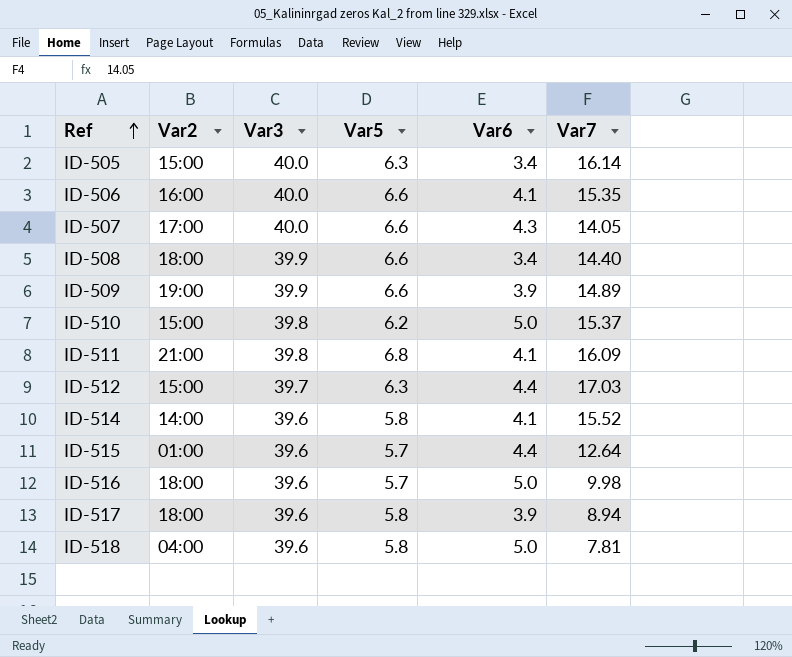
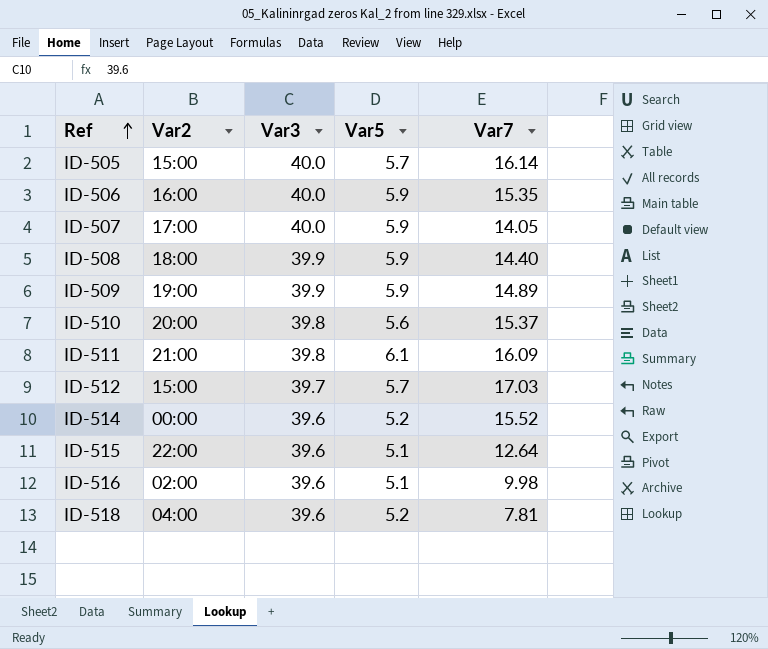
column Var6 | position: 5 -> none
row ID-517: 18:00 | 39.6 | 5.8 | 3.9 | 8.94 -> none
ID-505 | Var5: 6.3 -> 5.7
ID-506 | Var5: 6.6 -> 5.9
ID-507 | Var5: 6.6 -> 5.9
ID-508 | Var5: 6.6 -> 5.9
ID-509 | Var5: 6.6 -> 5.9
ID-510 | Var2: 15:00 -> 20:00
ID-510 | Var5: 6.2 -> 5.6
ID-511 | Var5: 6.8 -> 6.1
ID-512 | Var5: 6.3 -> 5.7
ID-514 | Var2: 14:00 -> 00:00
ID-514 | Var5: 5.8 -> 5.2
ID-515 | Var2: 01:00 -> 22:00
ID-515 | Var5: 5.7 -> 5.1
ID-516 | Var2: 18:00 -> 02:00
ID-516 | Var5: 5.7 -> 5.1
ID-518 | Var5: 5.8 -> 5.2

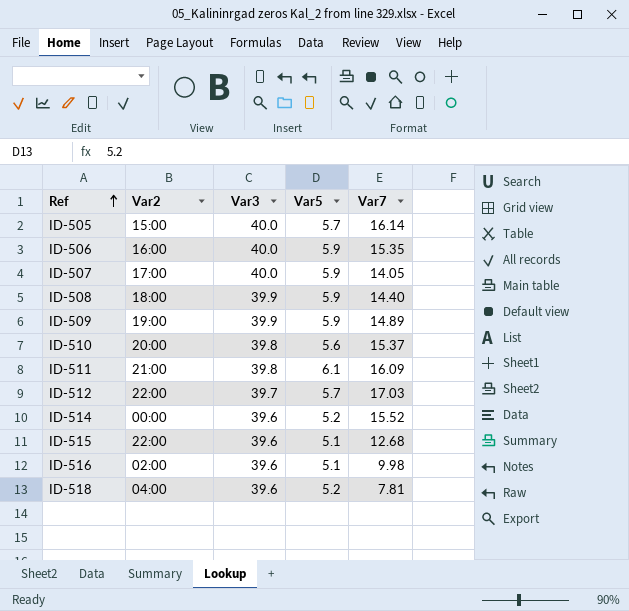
ID-512 | Var2: 15:00 -> 22:00
ID-515 | Var7: 12.64 -> 12.68

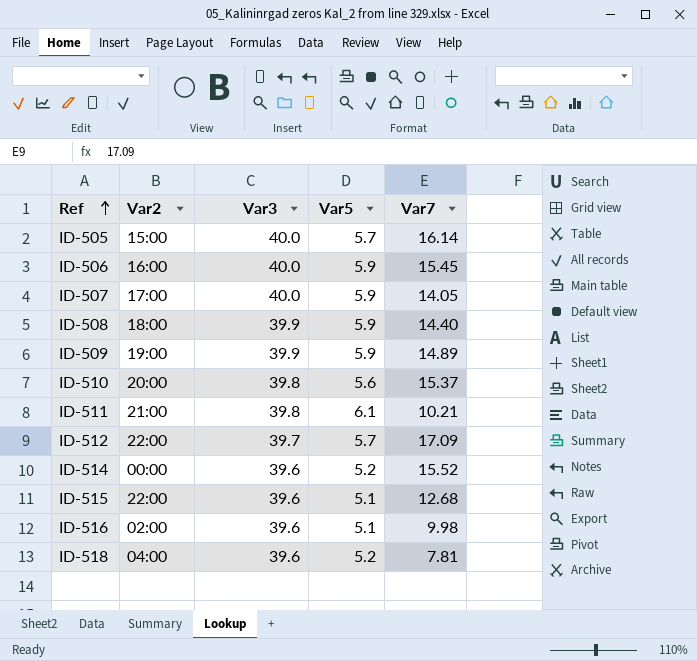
ID-506 | Var7: 15.35 -> 15.45
ID-511 | Var7: 16.09 -> 10.21
ID-512 | Var7: 17.03 -> 17.09

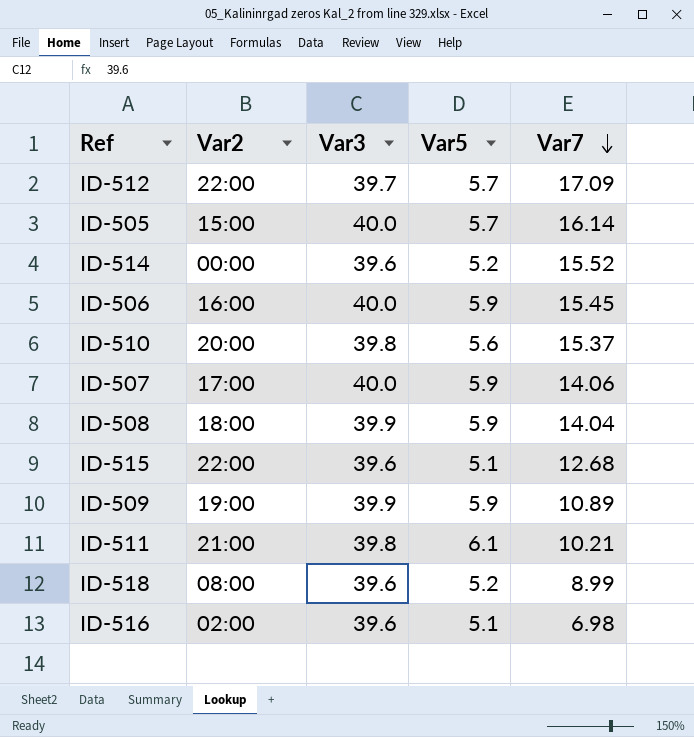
row order: Ref ascending -> Var7 descending
ID-507 | Var7: 14.05 -> 14.06
ID-508 | Var7: 14.40 -> 14.04
ID-509 | Var7: 14.89 -> 10.89
ID-518 | Var2: 04:00 -> 08:00
ID-518 | Var7: 7.81 -> 8.99
ID-516 | Var7: 9.98 -> 6.98

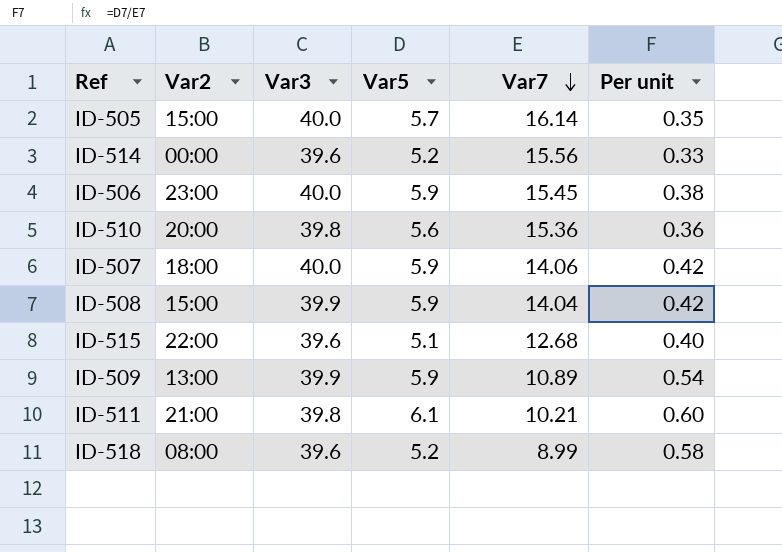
column Per unit | formula: none -> [Var5] / [Var7]
row ID-512: 22:00 | 39.7 | 5.7 | 17.09 -> none
row ID-516: 02:00 | 39.6 | 5.1 | 6.98 -> none
ID-514 | Var7: 15.52 -> 15.56
ID-506 | Var2: 16:00 -> 23:00
ID-510 | Var7: 15.37 -> 15.36
ID-507 | Var2: 17:00 -> 18:00
ID-508 | Var2: 18:00 -> 15:00
ID-509 | Var2: 19:00 -> 13:00

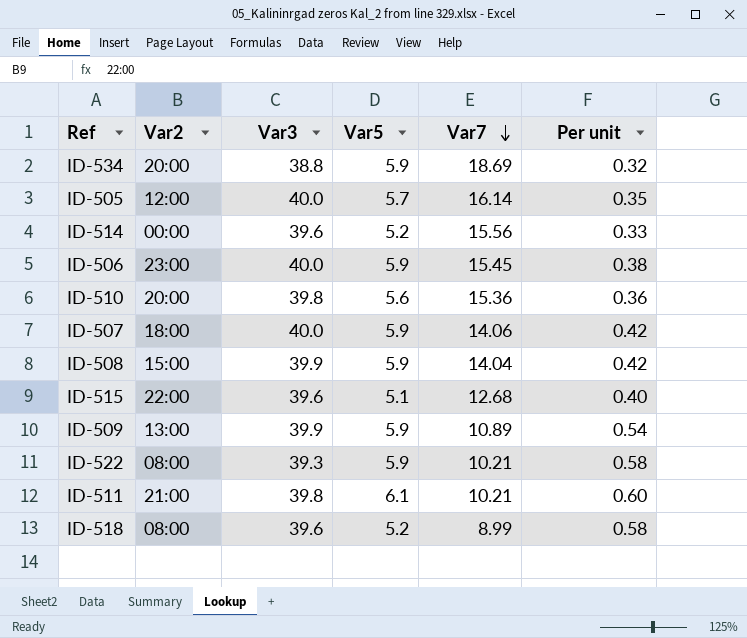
row ID-534: none -> 20:00 | 38.8 | 5.9 | 18.69 | 0.32
ID-505 | Var2: 15:00 -> 12:00
row ID-522: none -> 08:00 | 39.3 | 5.9 | 10.21 | 0.58

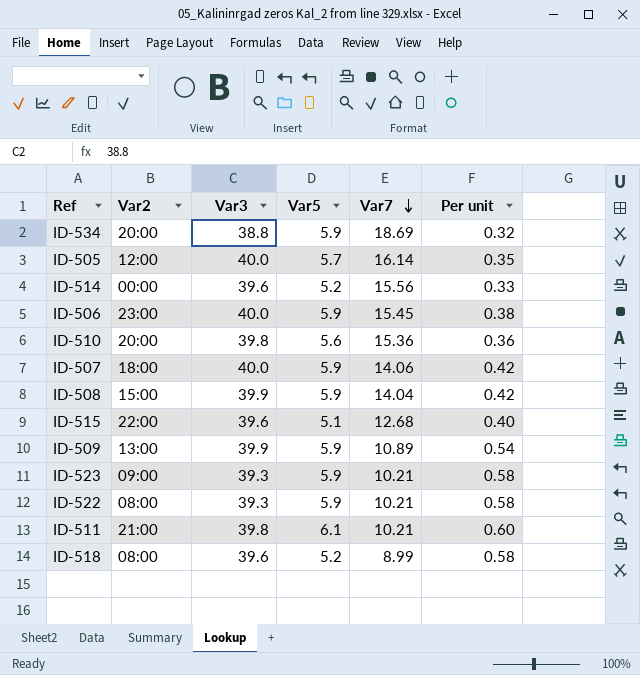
row ID-523: none -> 09:00 | 39.3 | 5.9 | 10.21 | 0.58

